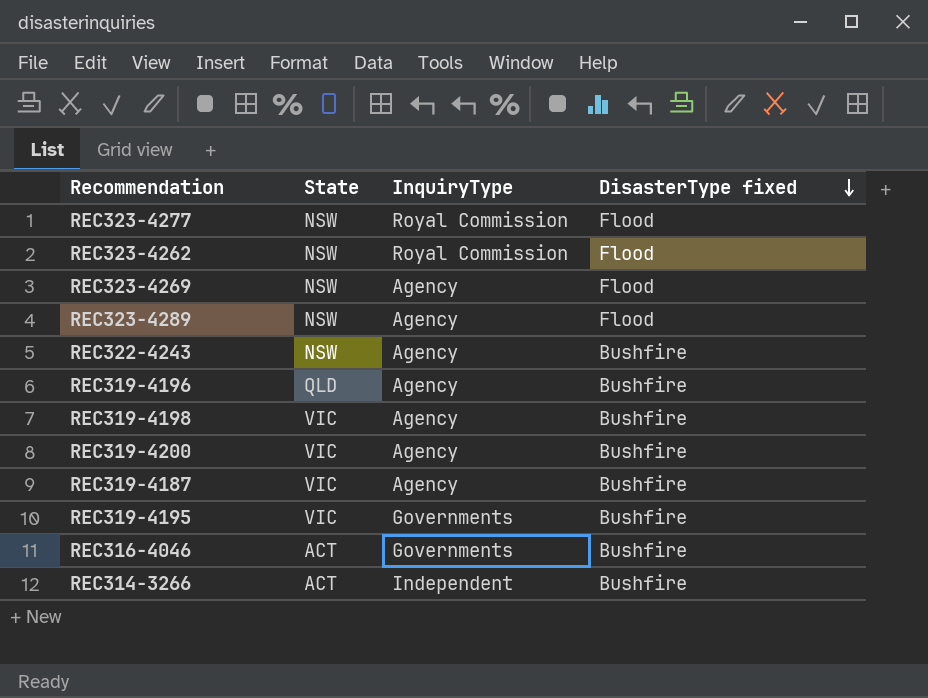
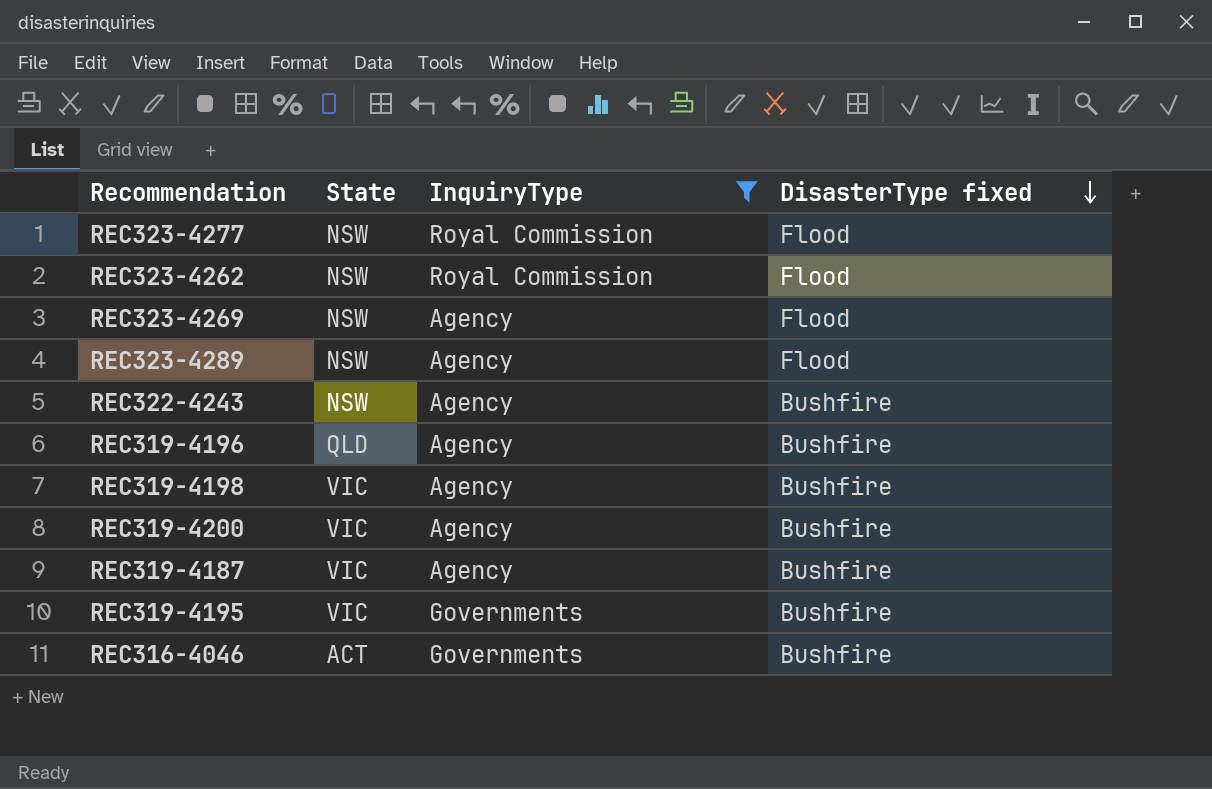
filter: none -> InquiryType != Independent

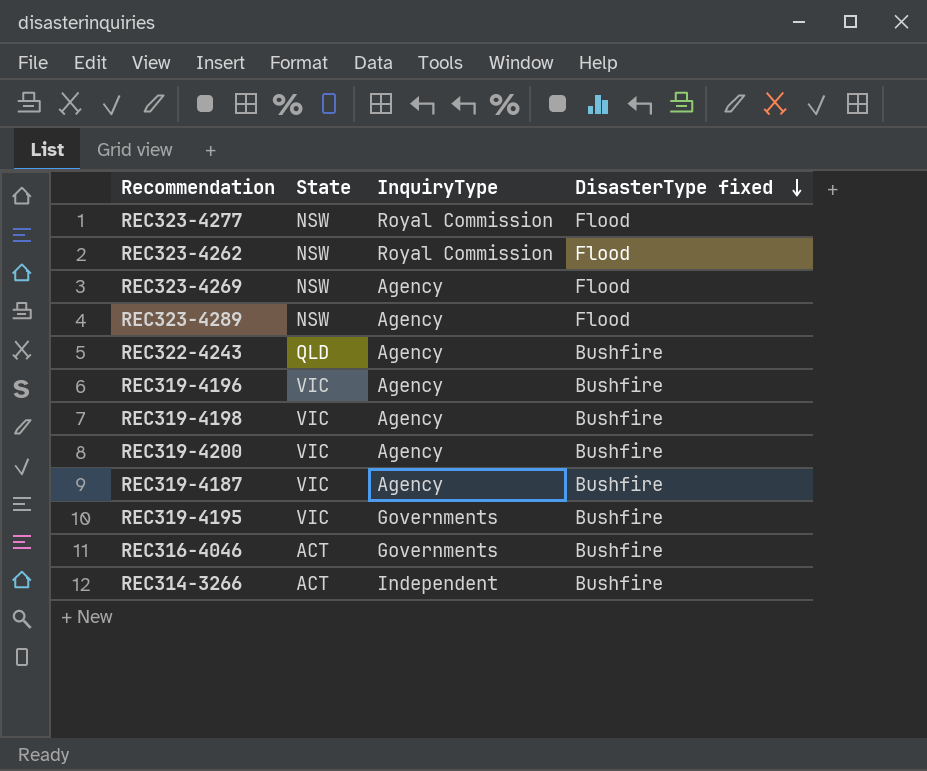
filter: InquiryType != Independent -> none
REC322-4243 | State: NSW -> QLD
REC319-4196 | State: QLD -> VIC

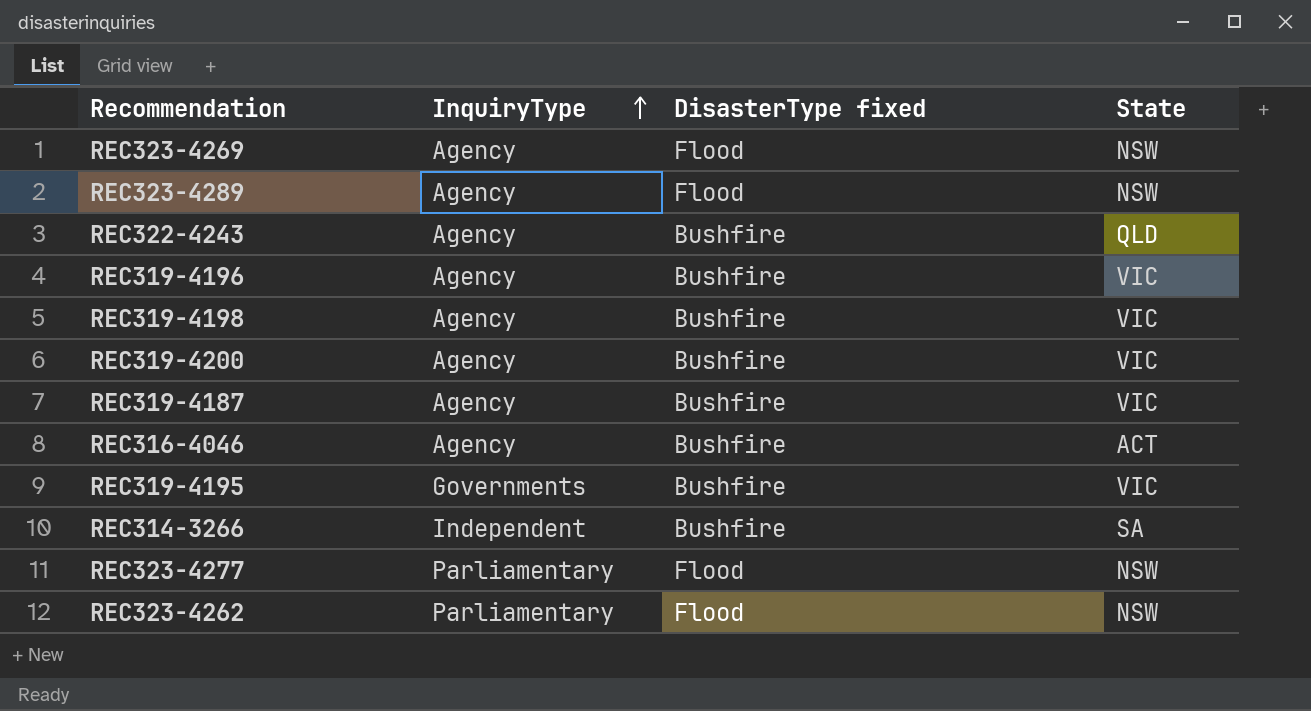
row order: DisasterType fixed descending -> InquiryType ascending
column State | position: 2 -> 4
REC316-4046 | InquiryType: Governments -> Agency
REC314-3266 | State: ACT -> SA
REC323-4277 | InquiryType: Royal Commission -> Parliamentary
REC323-4262 | InquiryType: Royal Commission -> Parliamentary

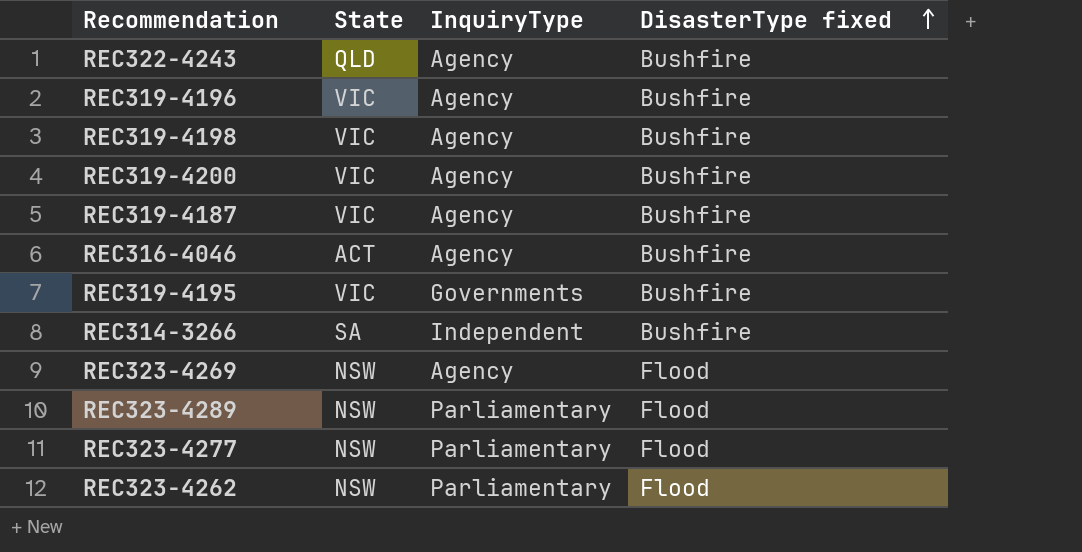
row order: InquiryType ascending -> DisasterType fixed ascending
column State | position: 4 -> 2
REC323-4289 | InquiryType: Agency -> Parliamentary

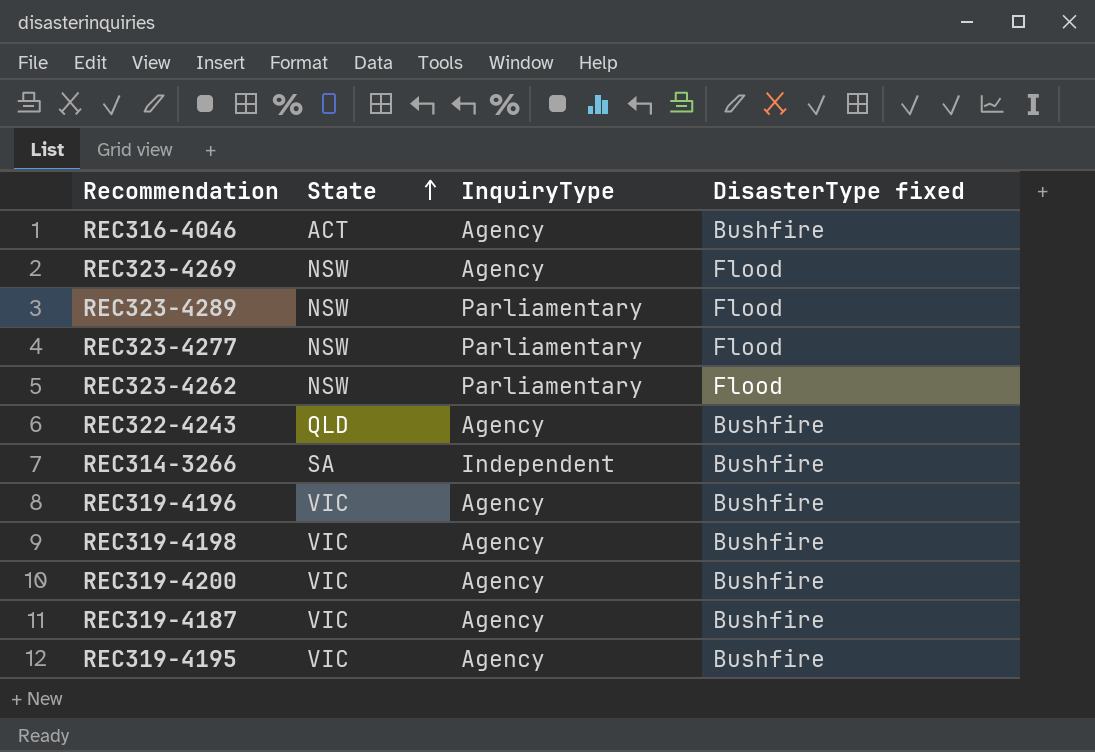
row order: DisasterType fixed ascending -> State ascending
REC319-4195 | InquiryType: Governments -> Agency

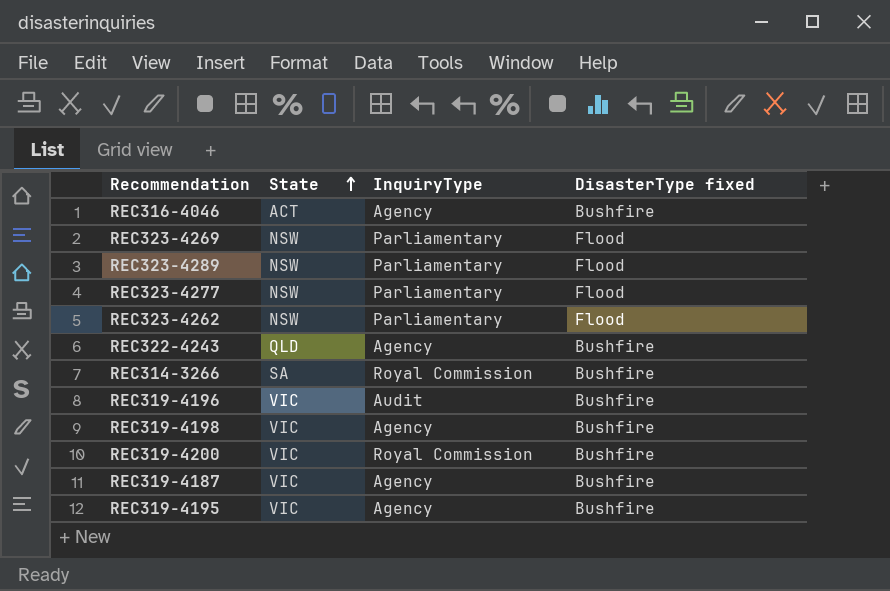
REC323-4269 | InquiryType: Agency -> Parliamentary
REC314-3266 | InquiryType: Independent -> Royal Commission
REC319-4196 | InquiryType: Agency -> Audit
REC319-4200 | InquiryType: Agency -> Royal Commission

